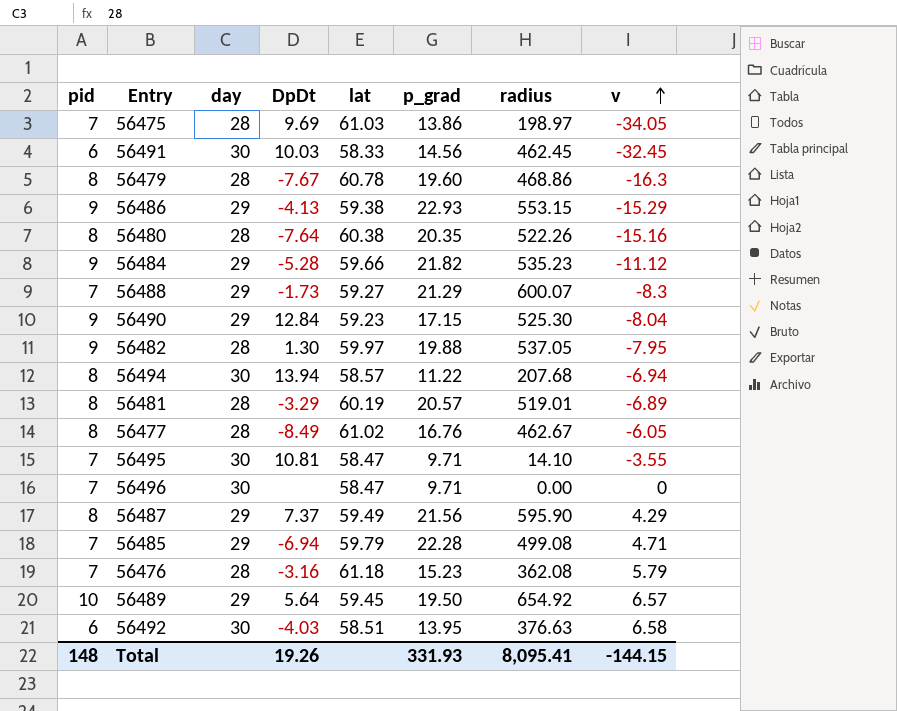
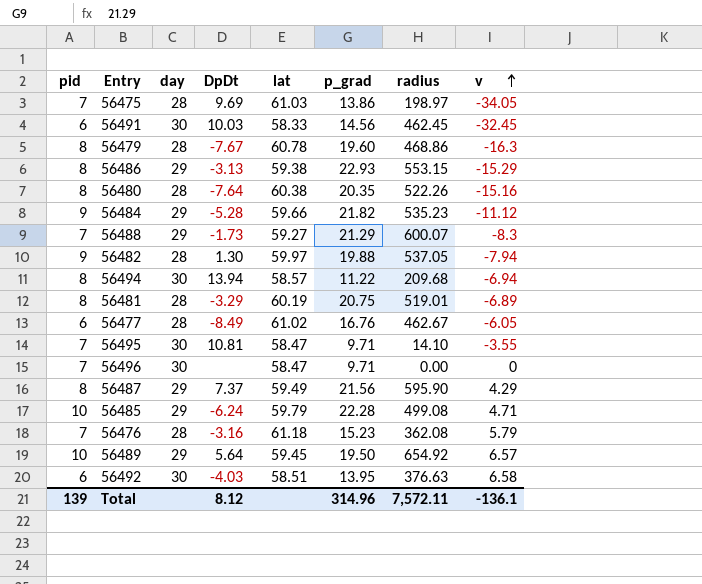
row 56490: 9 | 29 | 12.84 | 59.23 | 17.15 | 525.30 | -8.04 -> none
56486 | pid: 9 -> 8
56486 | DpDt: -4.13 -> -3.13
56482 | v: -7.95 -> -7.94
56494 | radius: 207.68 -> 209.68
56481 | p_grad: 20.57 -> 20.75
56477 | pid: 8 -> 6
56485 | pid: 7 -> 10
56485 | DpDt: -6.94 -> -6.24
Total | pid: 148 -> 139
Total | DpDt: 19.26 -> 8.12
Total | p_grad: 331.93 -> 314.96
Total | radius: 8,095.41 -> 7,572.11
Total | v: -144.15 -> -136.1

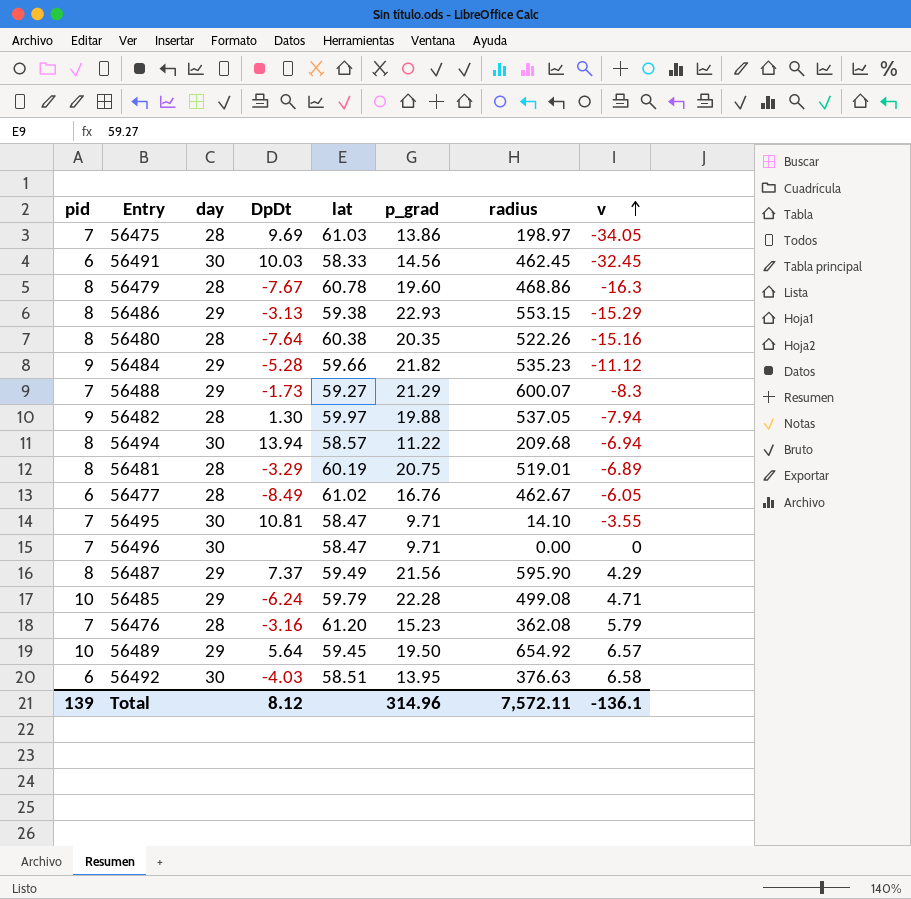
56476 | lat: 61.18 -> 61.20

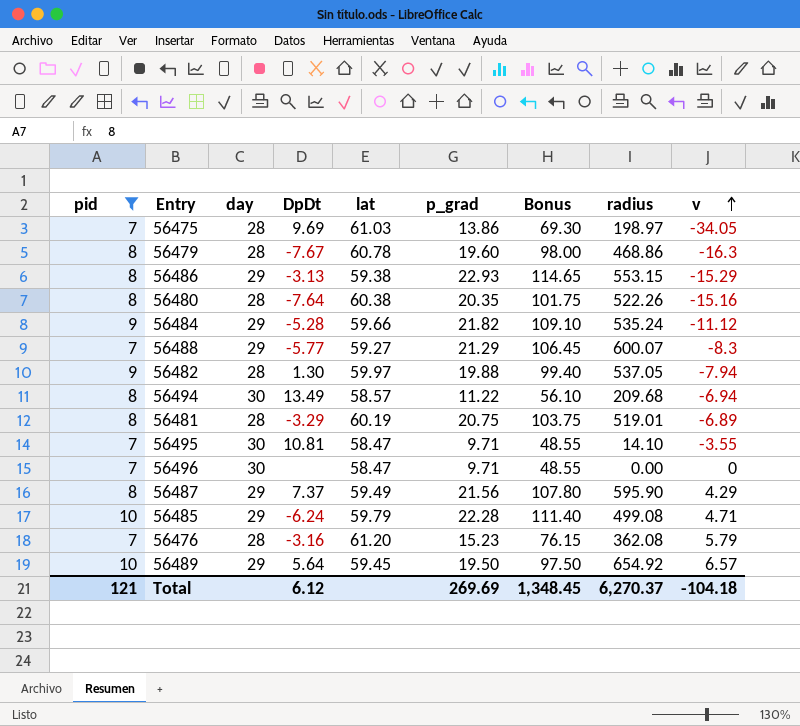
filter: none -> pid != 6
column Bonus | formula: none -> [p_grad] * 5
56484 | radius: 535.23 -> 535.24
56488 | DpDt: -1.73 -> -5.77
56494 | DpDt: 13.94 -> 13.49
Total | pid: 139 -> 121
Total | DpDt: 8.12 -> 6.12
Total | p_grad: 314.96 -> 269.69
Total | radius: 7,572.11 -> 6,270.37
Total | v: -136.1 -> -104.18

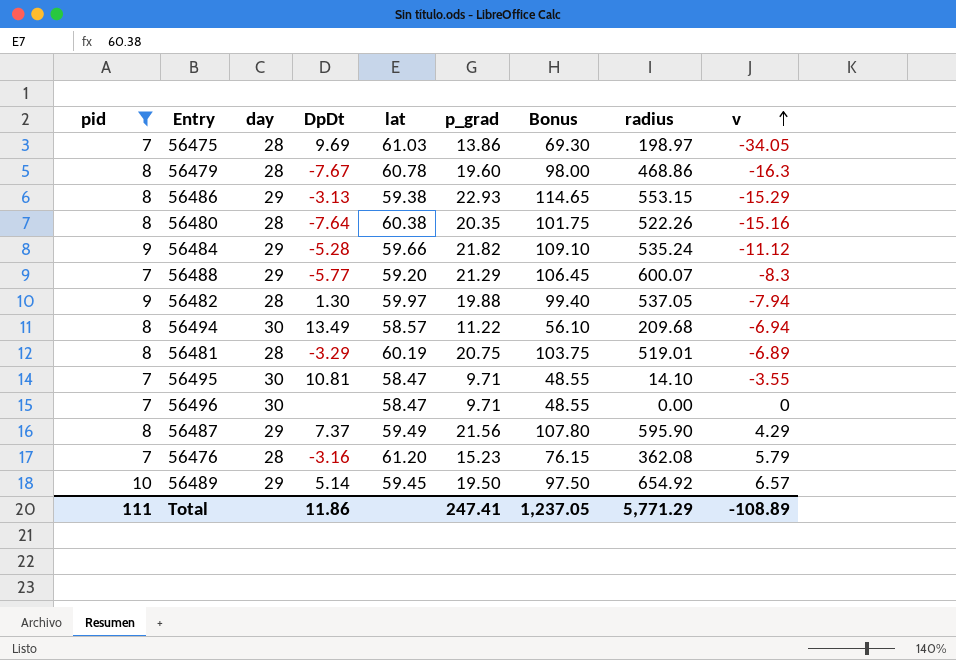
row 56485: 10 | 29 | -6.24 | 59.79 | 22.28 | 111.40 | 499.08 | 4.71 -> none
56488 | lat: 59.27 -> 59.20
56489 | DpDt: 5.64 -> 5.14
Total | pid: 121 -> 111
Total | DpDt: 6.12 -> 11.86
Total | p_grad: 269.69 -> 247.41
Total | Bonus: 1,348.45 -> 1,237.05
Total | radius: 6,270.37 -> 5,771.29
Total | v: -104.18 -> -108.89

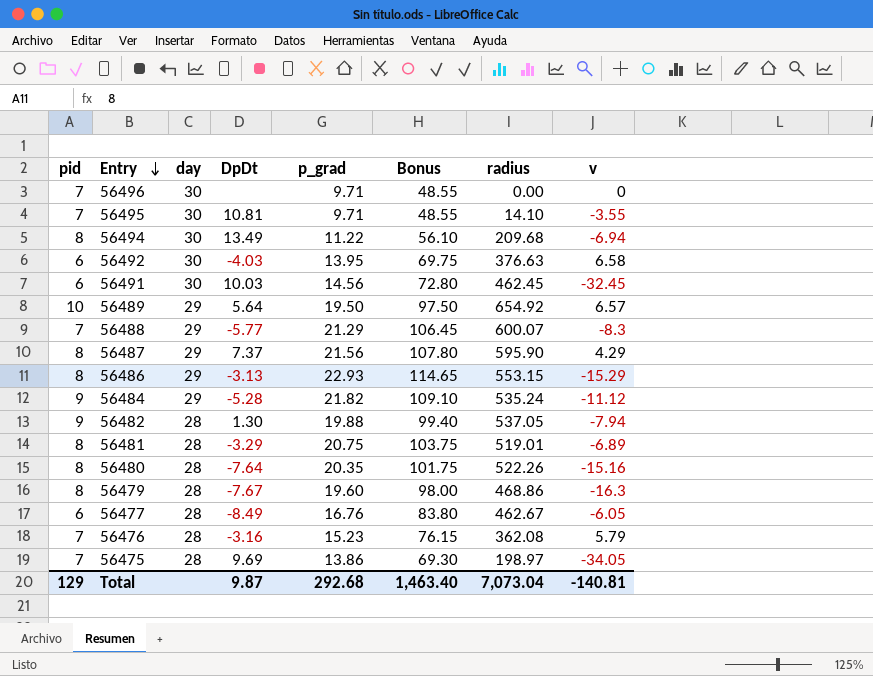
filter: pid != 6 -> none
row order: v ascending -> Entry descending
column lat | position: 5 -> none
56489 | DpDt: 5.14 -> 5.64
Total | pid: 111 -> 129
Total | DpDt: 11.86 -> 9.87
Total | p_grad: 247.41 -> 292.68
Total | Bonus: 1,237.05 -> 1,463.40
Total | radius: 5,771.29 -> 7,073.04
Total | v: -108.89 -> -140.81

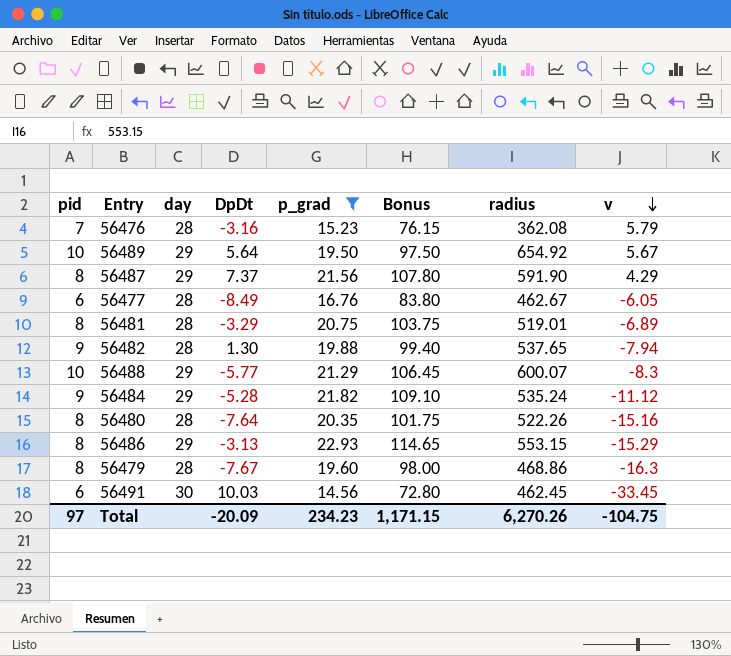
filter: none -> p_grad >= 14.56
row order: Entry descending -> v descending
56489 | v: 6.57 -> 5.67
56487 | radius: 595.90 -> 591.90
56482 | radius: 537.05 -> 537.65
56488 | pid: 7 -> 10
56491 | v: -32.45 -> -33.45
Total | pid: 129 -> 97
Total | DpDt: 9.87 -> -20.09
Total | p_grad: 292.68 -> 234.23
Total | Bonus: 1,463.40 -> 1,171.15
Total | radius: 7,073.04 -> 6,270.26
Total | v: -140.81 -> -104.75

